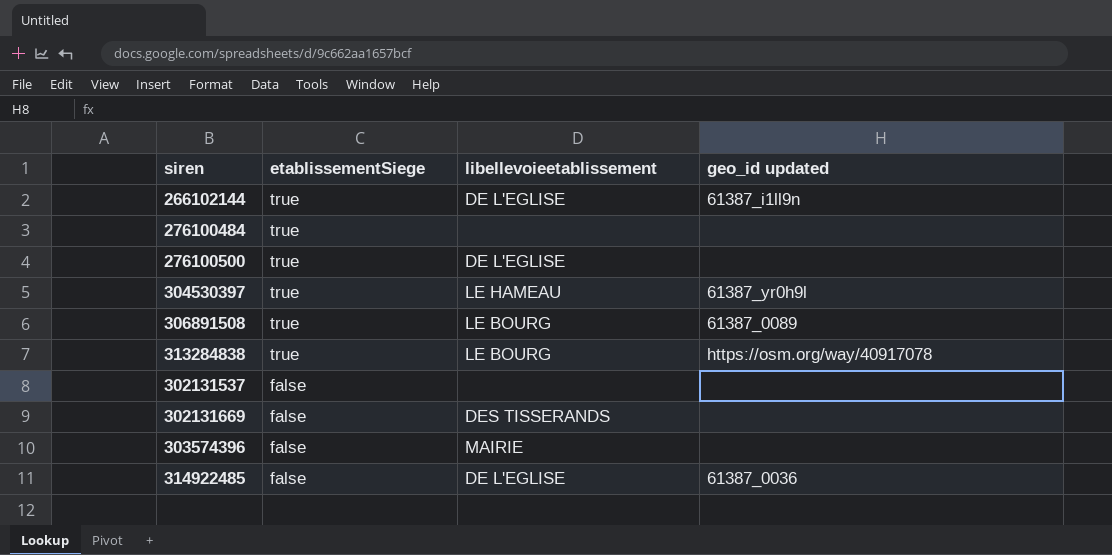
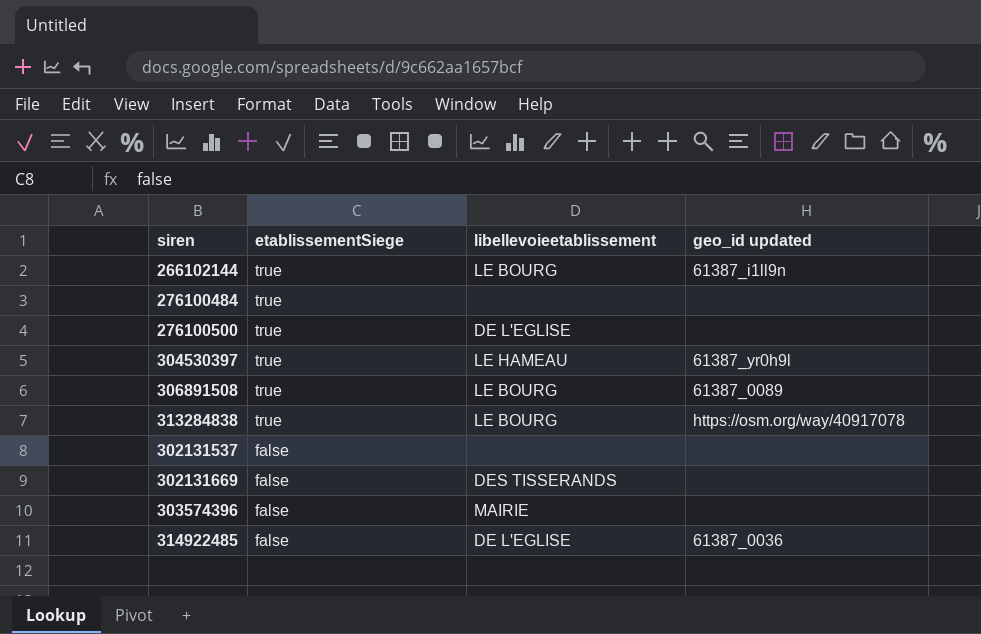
266102144 | libellevoieetablissement: DE L'EGLISE -> LE BOURG

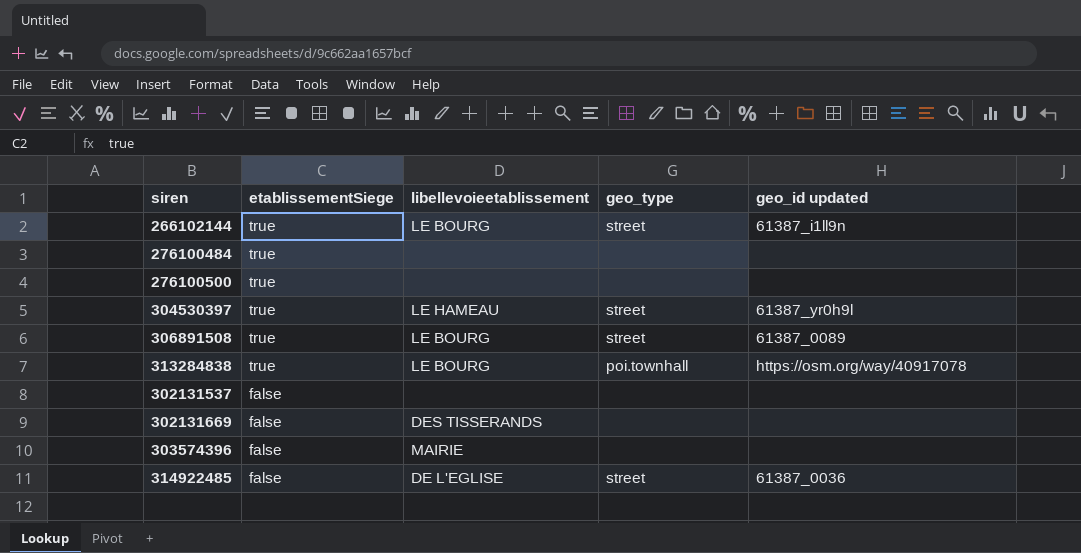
column geo_type | position: none -> 4
276100500 | libellevoieetablissement: DE L'EGLISE -> none

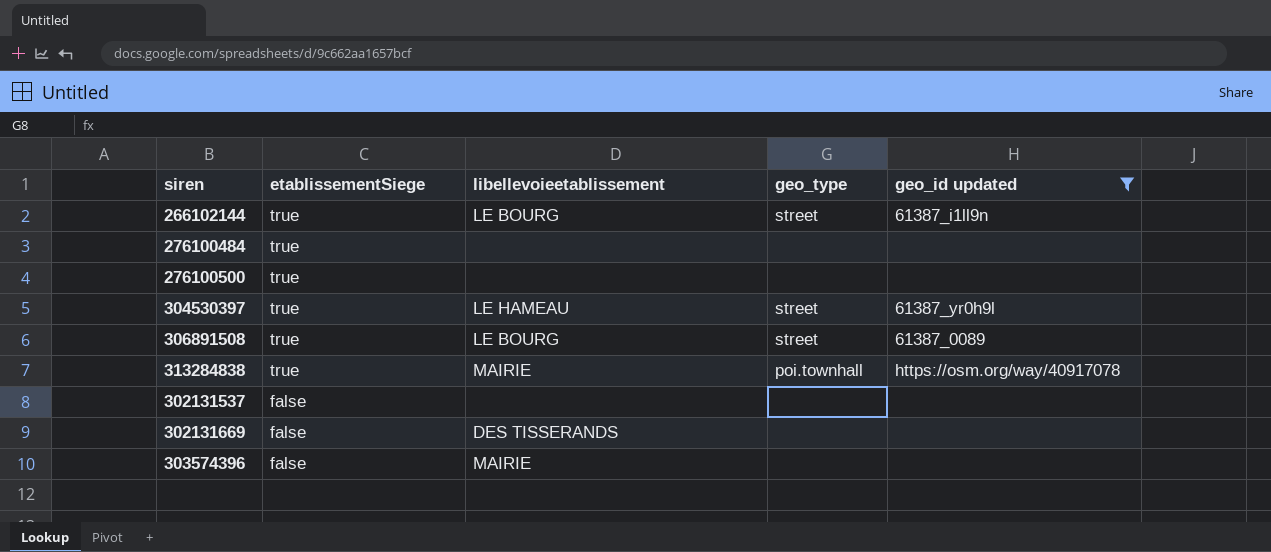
filter: none -> geo_id updated != 61387_0036
313284838 | libellevoieetablissement: LE BOURG -> MAIRIE

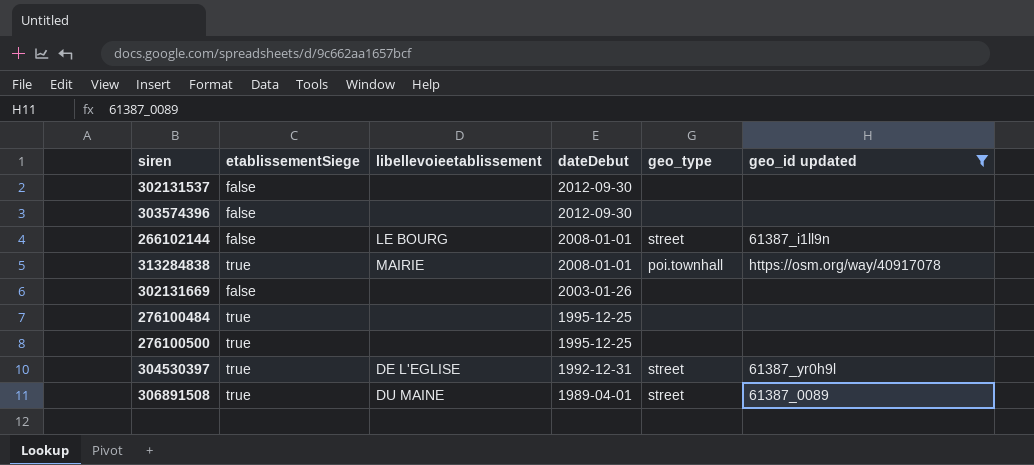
row order: etablissementSiege descending -> dateDebut descending
column dateDebut | position: none -> 4
303574396 | libellevoieetablissement: MAIRIE -> none
266102144 | etablissementSiege: true -> false
302131669 | libellevoieetablissement: DES TISSERANDS -> none
304530397 | libellevoieetablissement: LE HAMEAU -> DE L'EGLISE
306891508 | libellevoieetablissement: LE BOURG -> DU MAINE

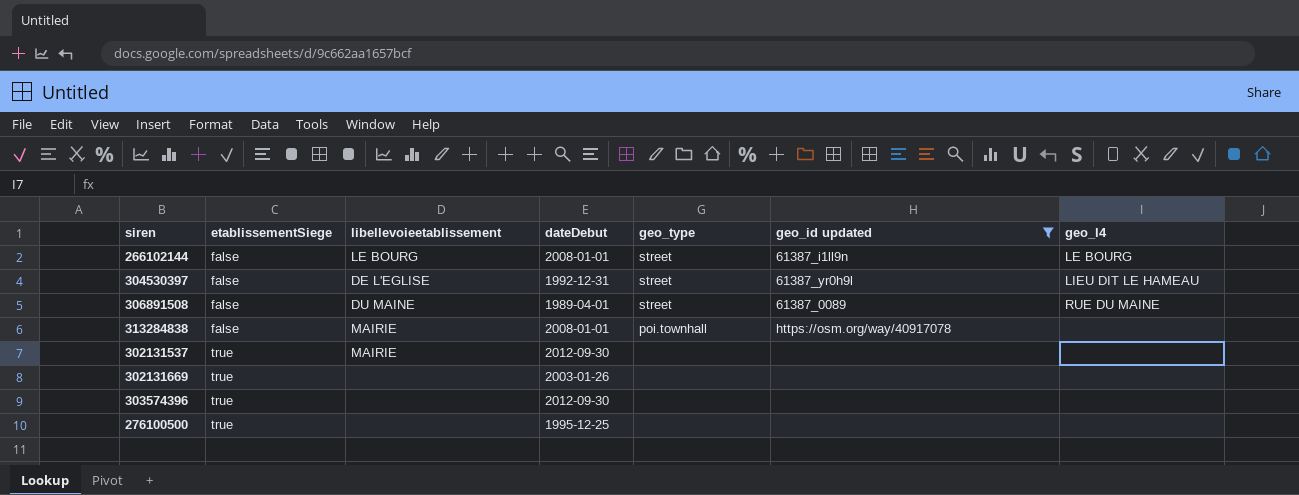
row order: dateDebut descending -> etablissementSiege ascending
column geo_l4 | position: none -> 7
row 276100484: true | none | 1995-12-25 | none | none -> none
304530397 | etablissementSiege: true -> false
306891508 | etablissementSiege: true -> false
313284838 | etablissementSiege: true -> false
302131537 | etablissementSiege: false -> true
302131537 | libellevoieetablissement: none -> MAIRIE
302131669 | etablissementSiege: false -> true
303574396 | etablissementSiege: false -> true

